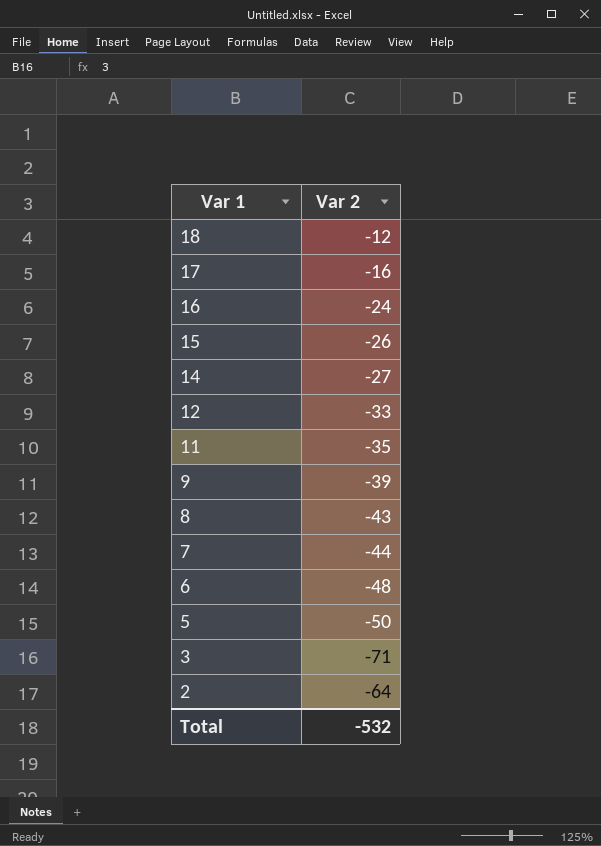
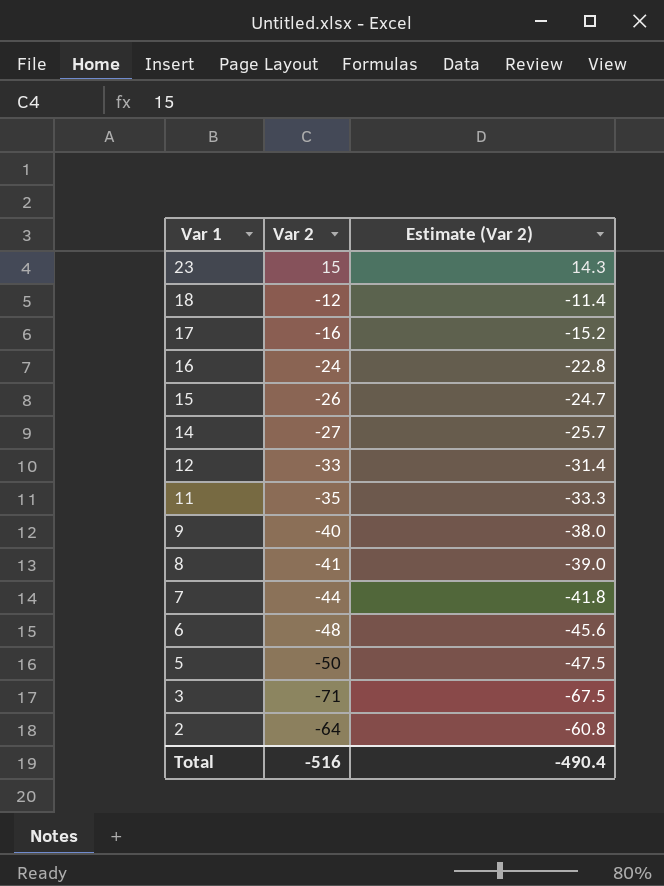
column Estimate (Var 2) | formula: none -> [Var 2] * 0.95
row 23: none -> 15 | 14.3
9 | Var 2: -39 -> -40
8 | Var 2: -43 -> -41
Total | Var 2: -532 -> -516

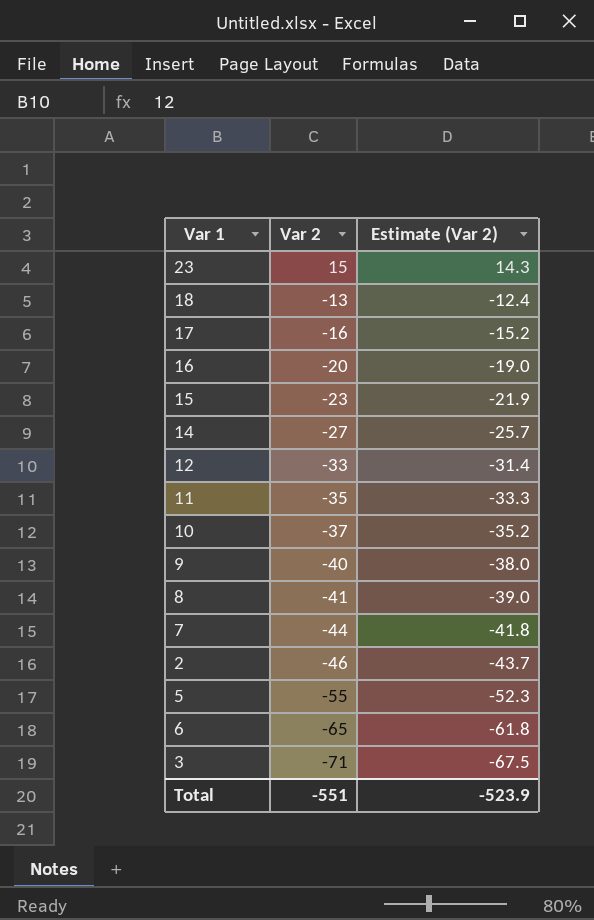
row order: Var 1 descending -> Var 2 descending
18 | Var 2: -12 -> -13
18 | Estimate (Var 2): -11.4 -> -12.4
16 | Var 2: -24 -> -20
16 | Estimate (Var 2): -22.8 -> -19.0
15 | Var 2: -26 -> -23
15 | Estimate (Var 2): -24.7 -> -21.9
row 10: none -> -37 | -35.2
2 | Var 2: -64 -> -46
2 | Estimate (Var 2): -60.8 -> -43.7
5 | Var 2: -50 -> -55
5 | Estimate (Var 2): -47.5 -> -52.3
6 | Var 2: -48 -> -65
6 | Estimate (Var 2): -45.6 -> -61.8
Total | Var 2: -516 -> -551
Total | Estimate (Var 2): -490.4 -> -523.9

